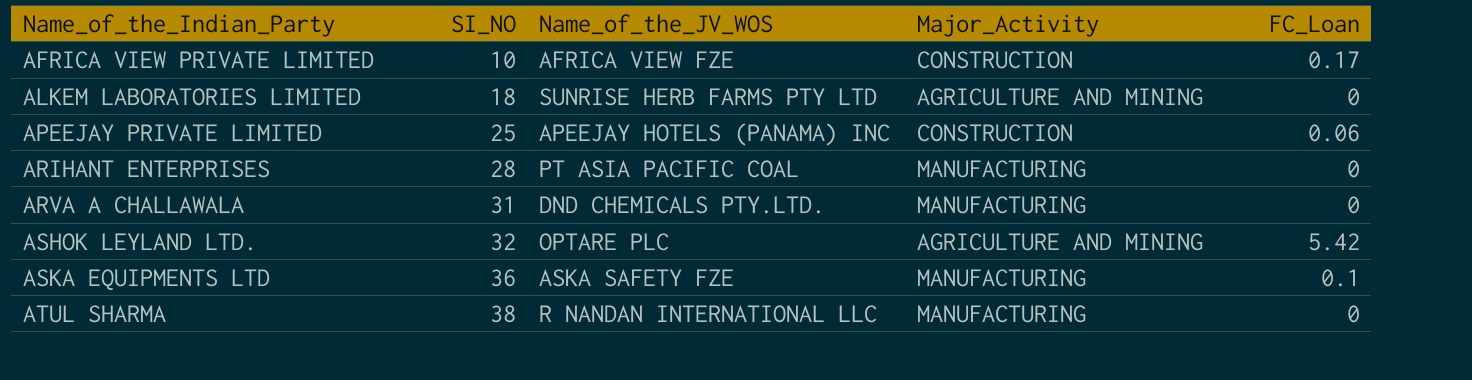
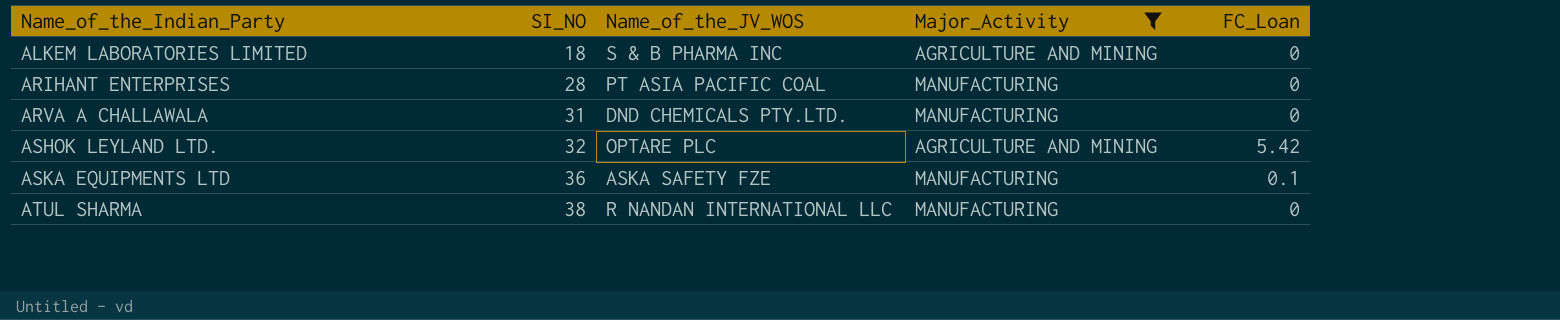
filter: none -> Major_Activity != CONSTRUCTION
ALKEM LABORATORIES LIMITED | Name_of_the_JV_WOS: SUNRISE HERB FARMS PTY LTD -> S & B PHARMA INC

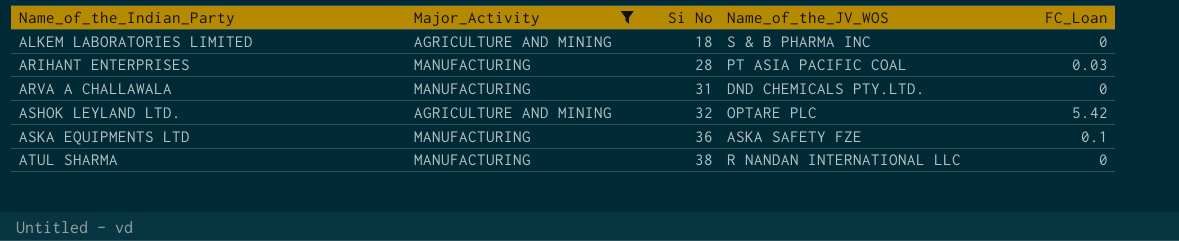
column Major_Activity | position: 4 -> 2
column name: SI_NO -> Si No
ARIHANT ENTERPRISES | FC_Loan: 0 -> 0.03

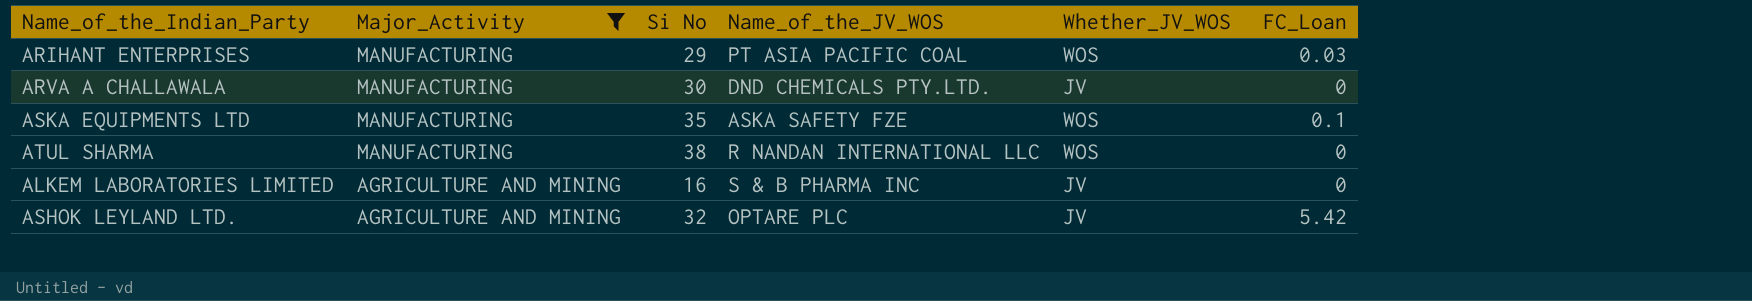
row order: Name_of_the_Indian_Party ascending -> Major_Activity descending
column Whether_JV_WOS | position: none -> 5
ARIHANT ENTERPRISES | Si No: 28 -> 29
ARVA A CHALLAWALA | Si No: 31 -> 30
ASKA EQUIPMENTS LTD | Si No: 36 -> 35
ALKEM LABORATORIES LIMITED | Si No: 18 -> 16

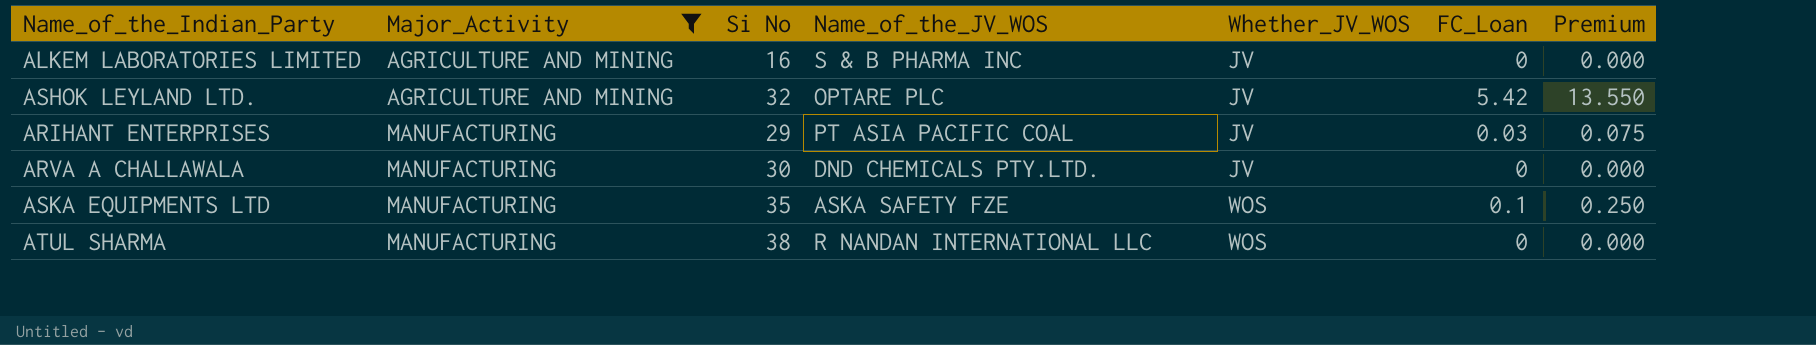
row order: Major_Activity descending -> Major_Activity ascending
column Premium | formula: none -> [FC_Loan] * 2.5
ARIHANT ENTERPRISES | Whether_JV_WOS: WOS -> JV

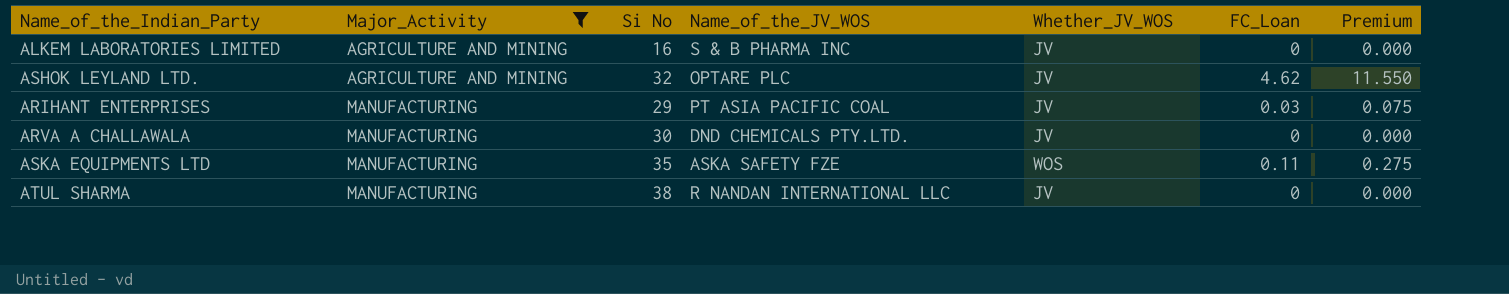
ASHOK LEYLAND LTD. | FC_Loan: 5.42 -> 4.62
ASHOK LEYLAND LTD. | Premium: 13.550 -> 11.550
ASKA EQUIPMENTS LTD | FC_Loan: 0.1 -> 0.11
ASKA EQUIPMENTS LTD | Premium: 0.250 -> 0.275
ATUL SHARMA | Whether_JV_WOS: WOS -> JV

